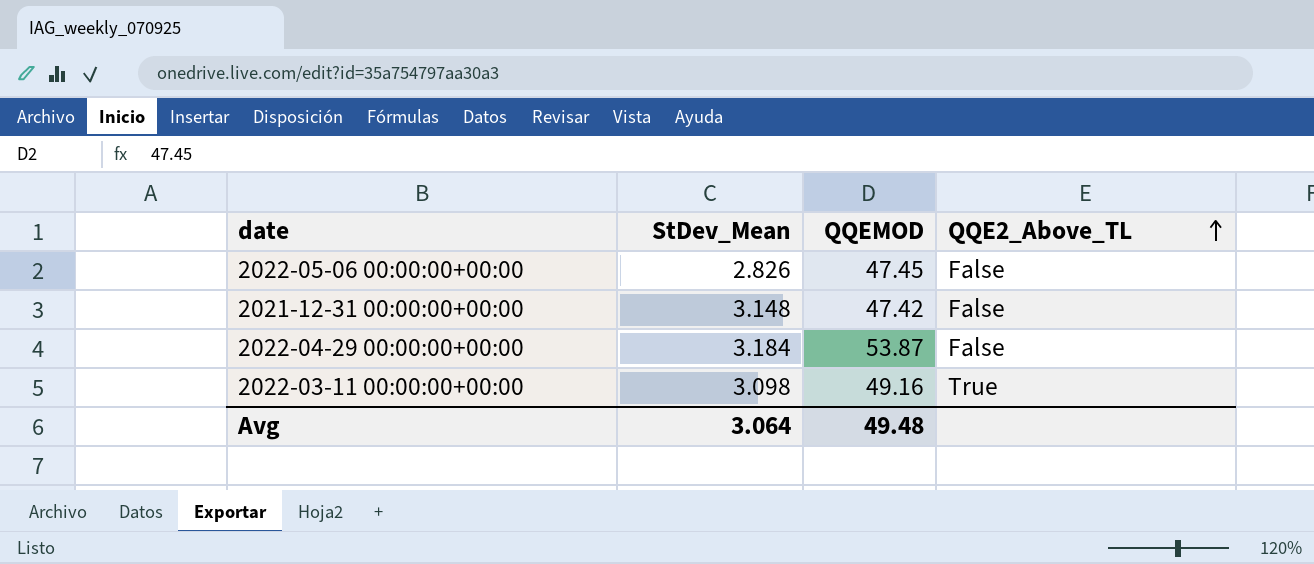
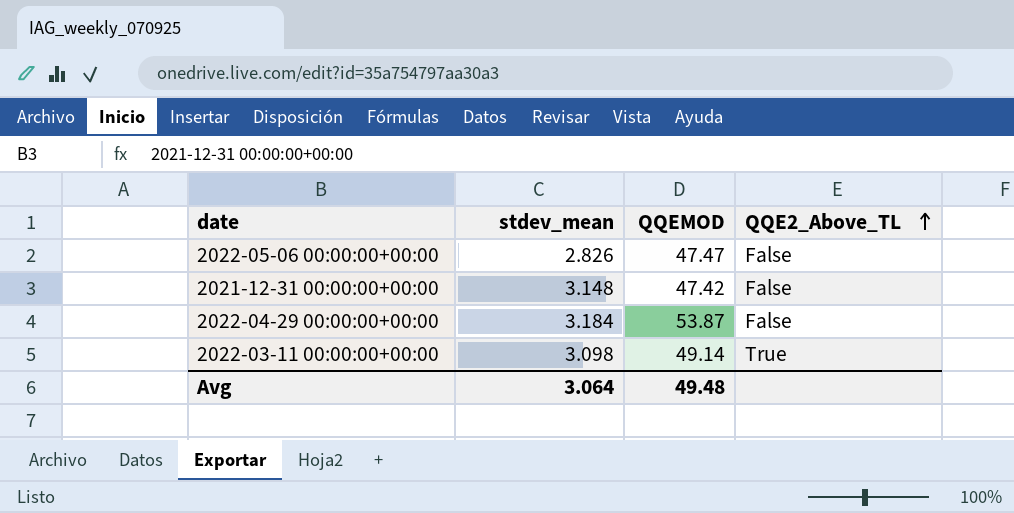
column name: StDev_Mean -> stdev_mean
2022-05-06 00:00:00+00:00 | QQEMOD: 47.45 -> 47.47
2022-03-11 00:00:00+00:00 | QQEMOD: 49.16 -> 49.14

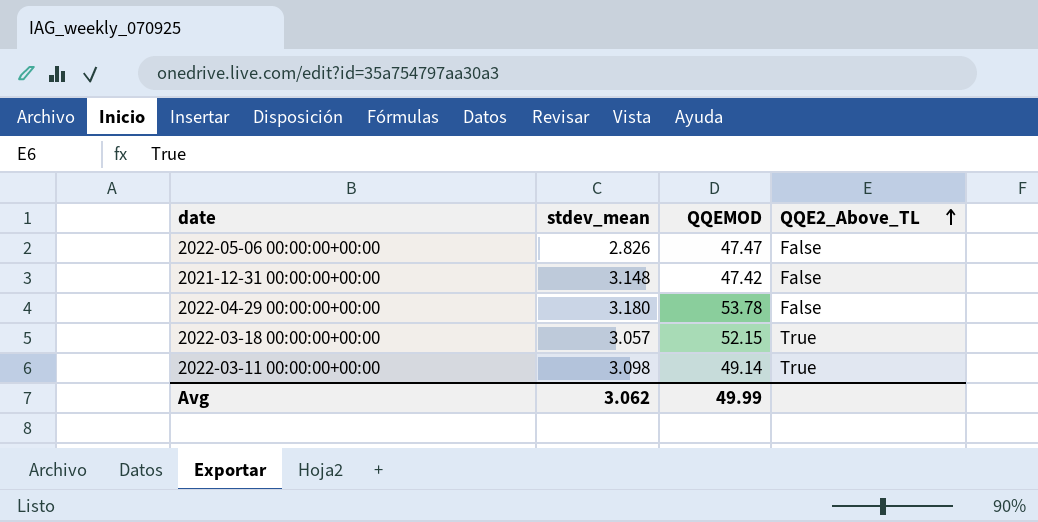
2022-04-29 00:00:00+00:00 | stdev_mean: 3.184 -> 3.180
2022-04-29 00:00:00+00:00 | QQEMOD: 53.87 -> 53.78
row 2022-03-18 00:00:00+00:00: none -> 3.057 | 52.15 | True
Avg | stdev_mean: 3.064 -> 3.062
Avg | QQEMOD: 49.48 -> 49.99

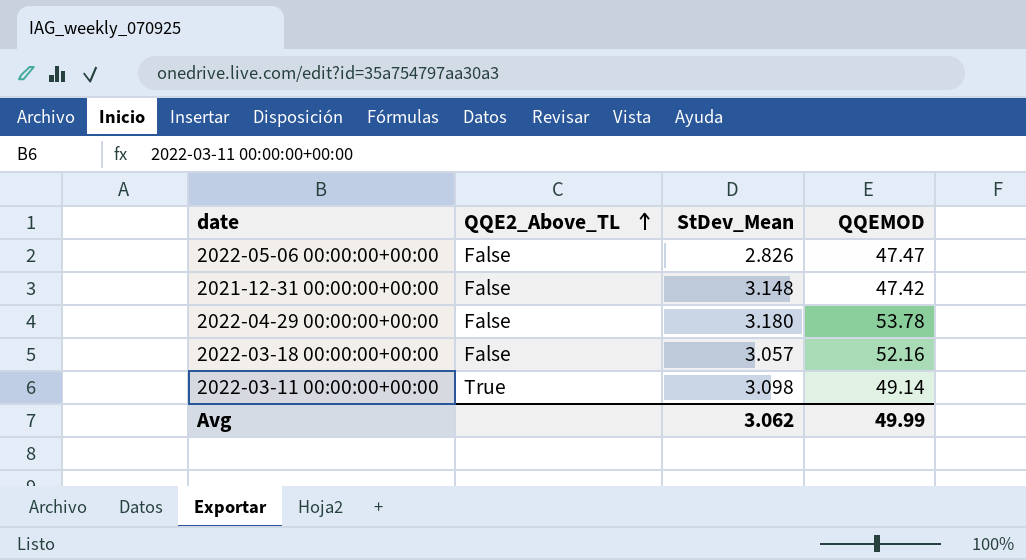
column QQE2_Above_TL | position: 4 -> 2
column name: stdev_mean -> StDev_Mean
2022-03-18 00:00:00+00:00 | QQE2_Above_TL: True -> False
2022-03-18 00:00:00+00:00 | QQEMOD: 52.15 -> 52.16

